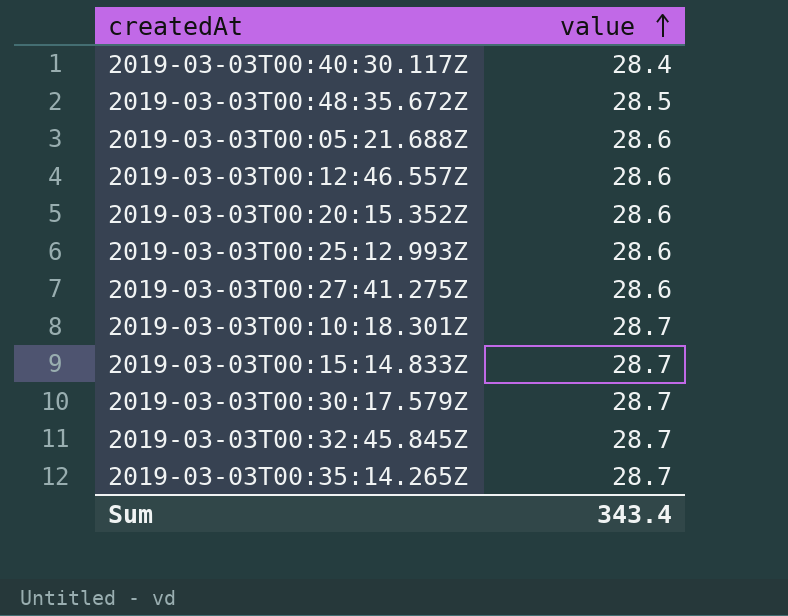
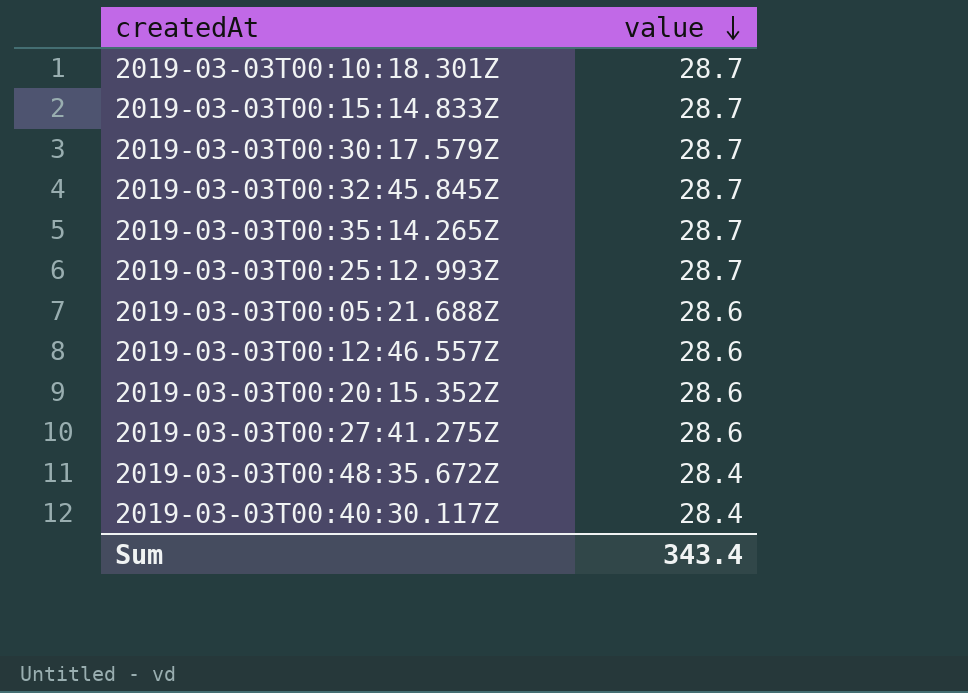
row order: value ascending -> value descending
2019-03-03T00:25:12.993Z | value: 28.6 -> 28.7
2019-03-03T00:48:35.672Z | value: 28.5 -> 28.4

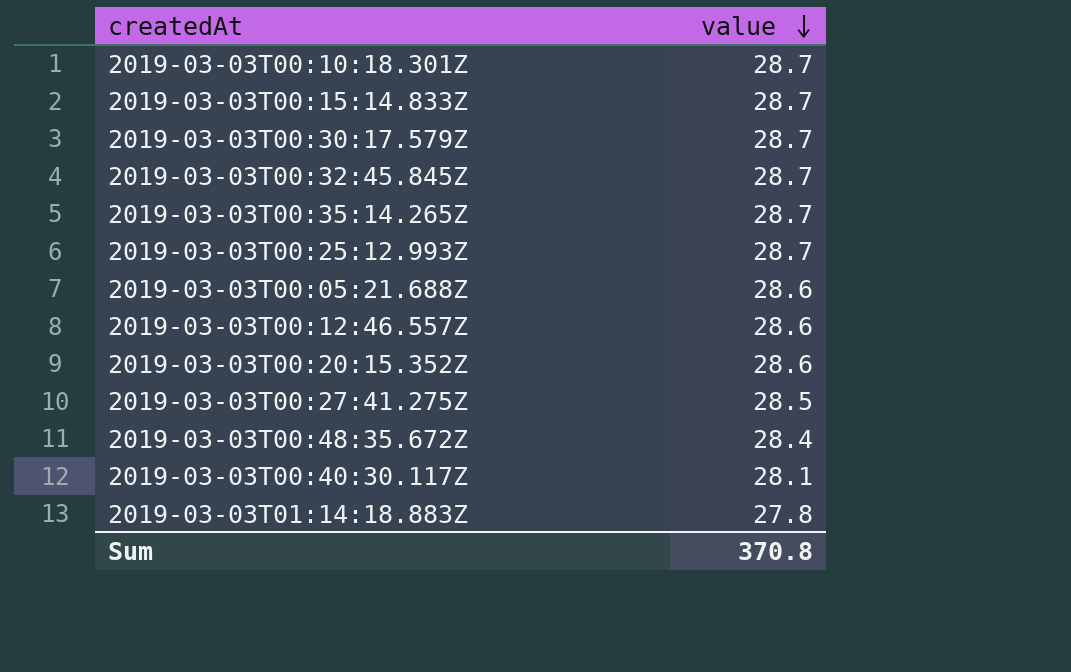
2019-03-03T00:27:41.275Z | value: 28.6 -> 28.5
2019-03-03T00:40:30.117Z | value: 28.4 -> 28.1
row 2019-03-03T01:14:18.883Z: none -> 27.8
Sum | value: 343.4 -> 370.8

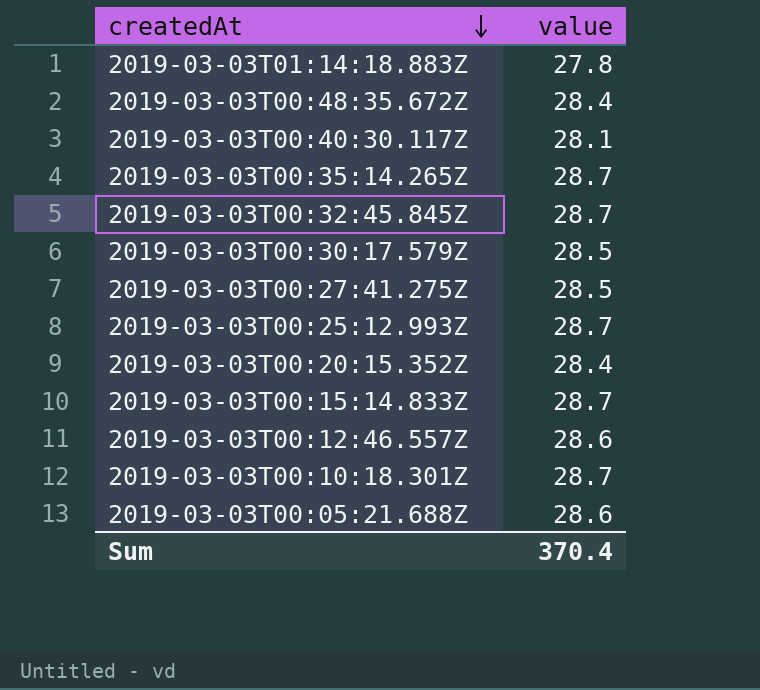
row order: value descending -> createdAt descending
2019-03-03T00:30:17.579Z | value: 28.7 -> 28.5
2019-03-03T00:20:15.352Z | value: 28.6 -> 28.4
Sum | value: 370.8 -> 370.4

